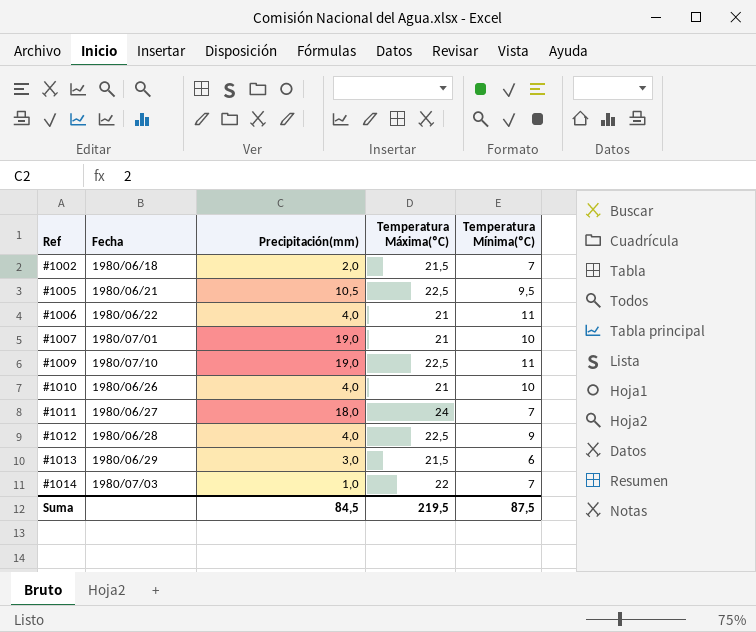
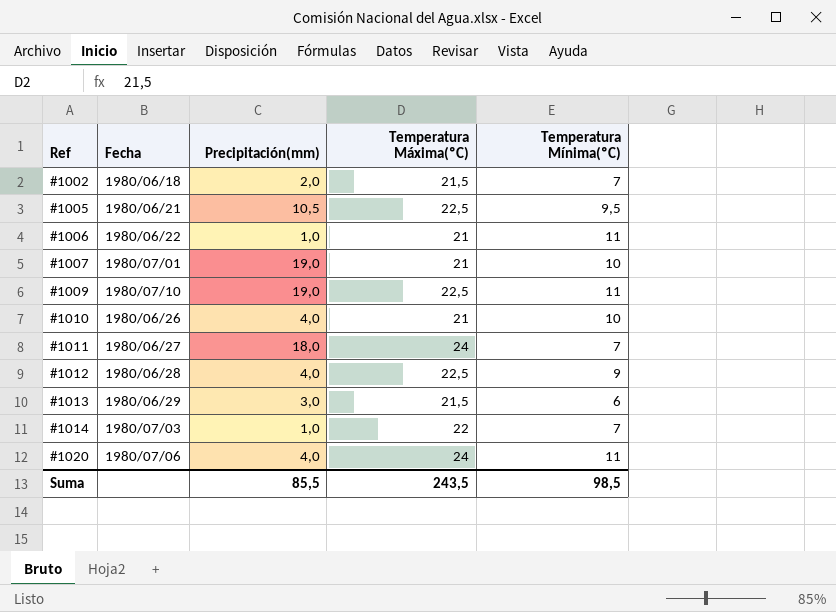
#1006 | Precipitación(mm): 4,0 -> 1,0
row #1020: none -> 1980/07/06 | 4,0 | 24 | 11
Suma | Precipitación(mm): 84,5 -> 85,5
Suma | Temperatura Máxima(ºC): 219,5 -> 243,5
Suma | Temperatura Mínima(ºC): 87,5 -> 98,5

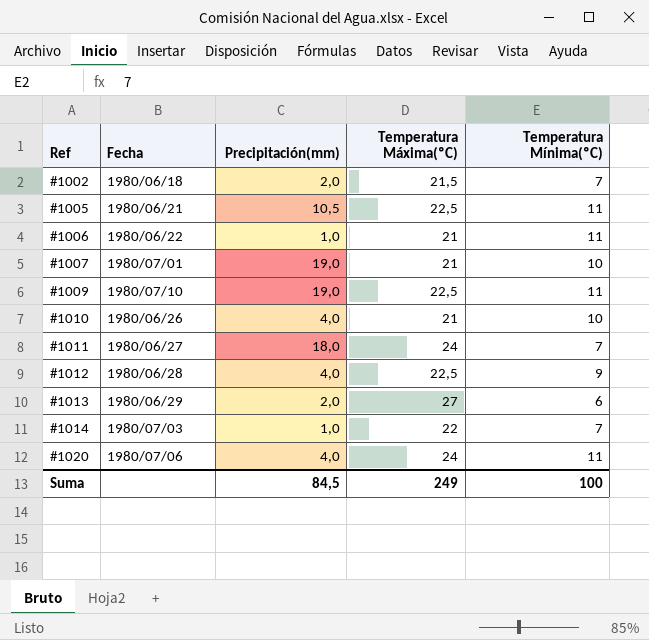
#1005 | Temperatura Mínima(ºC): 9,5 -> 11
#1013 | Precipitación(mm): 3,0 -> 2,0
#1013 | Temperatura Máxima(ºC): 21,5 -> 27
Suma | Precipitación(mm): 85,5 -> 84,5
Suma | Temperatura Máxima(ºC): 243,5 -> 249
Suma | Temperatura Mínima(ºC): 98,5 -> 100

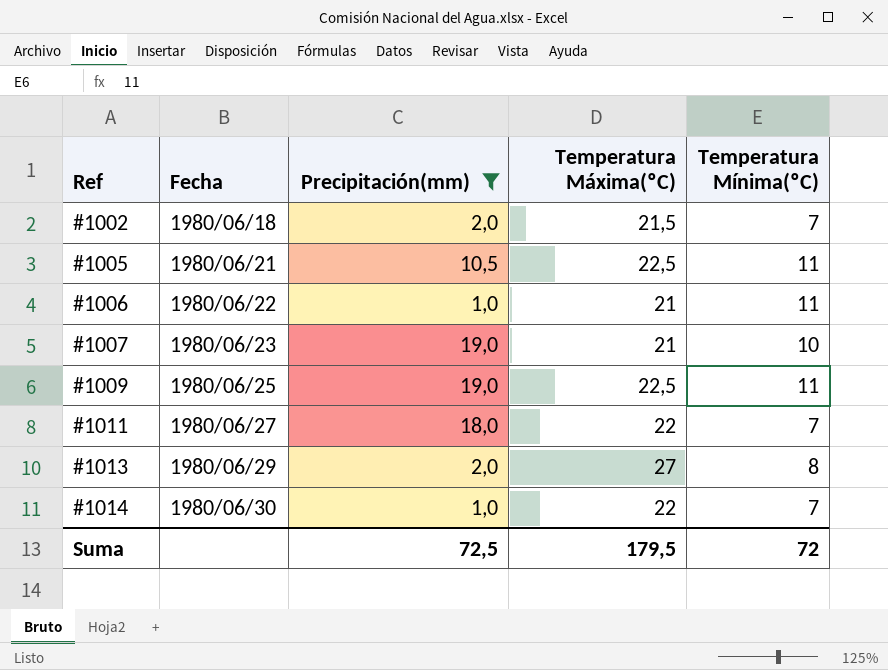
filter: none -> Precipitación(mm) != 4,0
#1007 | Fecha: 1980/07/01 -> 1980/06/23
#1009 | Fecha: 1980/07/10 -> 1980/06/25
#1011 | Temperatura Máxima(ºC): 24 -> 22
#1013 | Temperatura Mínima(ºC): 6 -> 8
#1014 | Fecha: 1980/07/03 -> 1980/06/30
Suma | Precipitación(mm): 84,5 -> 72,5
Suma | Temperatura Máxima(ºC): 249 -> 179,5
Suma | Temperatura Mínima(ºC): 100 -> 72

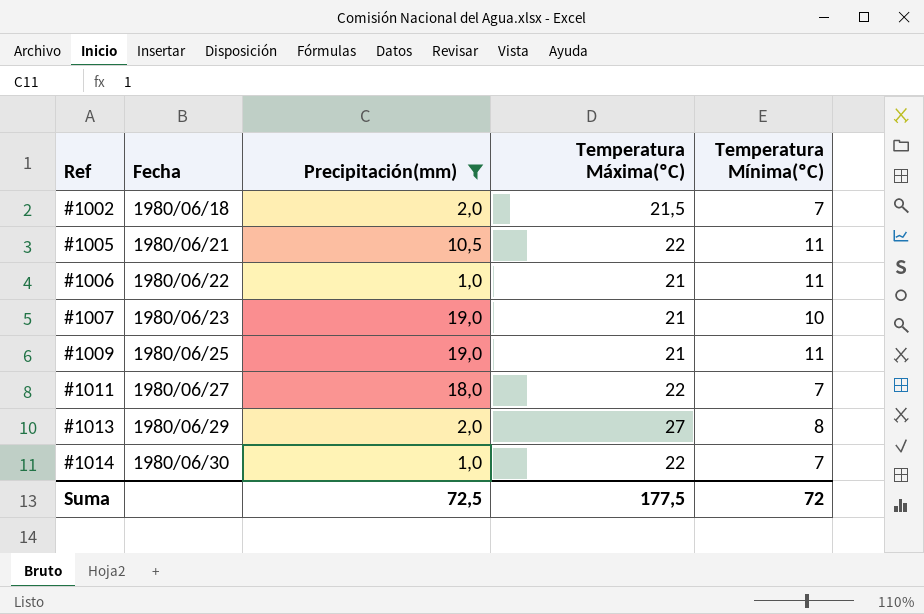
#1005 | Temperatura Máxima(ºC): 22,5 -> 22
#1009 | Temperatura Máxima(ºC): 22,5 -> 21
Suma | Temperatura Máxima(ºC): 179,5 -> 177,5

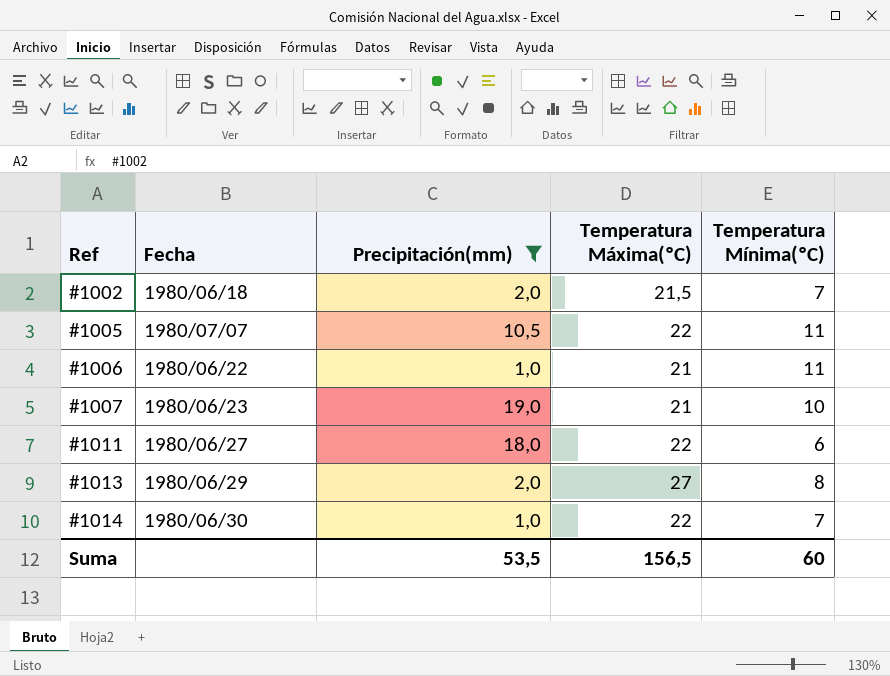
row #1009: 1980/06/25 | 19,0 | 21 | 11 -> none
#1005 | Fecha: 1980/06/21 -> 1980/07/07
#1011 | Temperatura Mínima(ºC): 7 -> 6
Suma | Precipitación(mm): 72,5 -> 53,5
Suma | Temperatura Máxima(ºC): 177,5 -> 156,5
Suma | Temperatura Mínima(ºC): 72 -> 60

